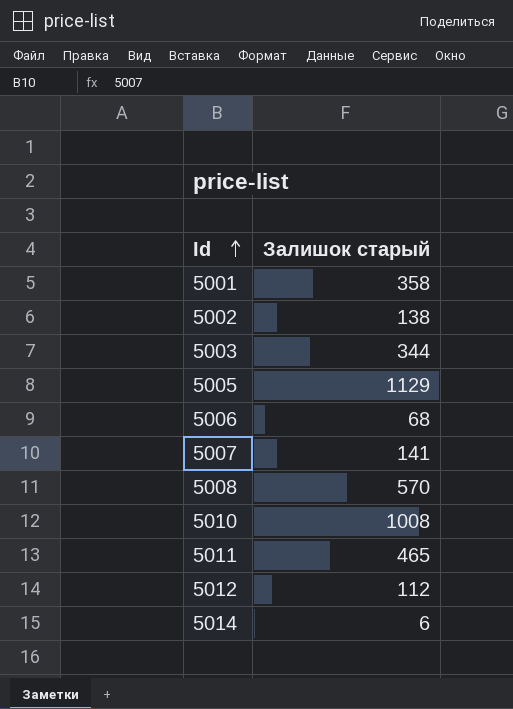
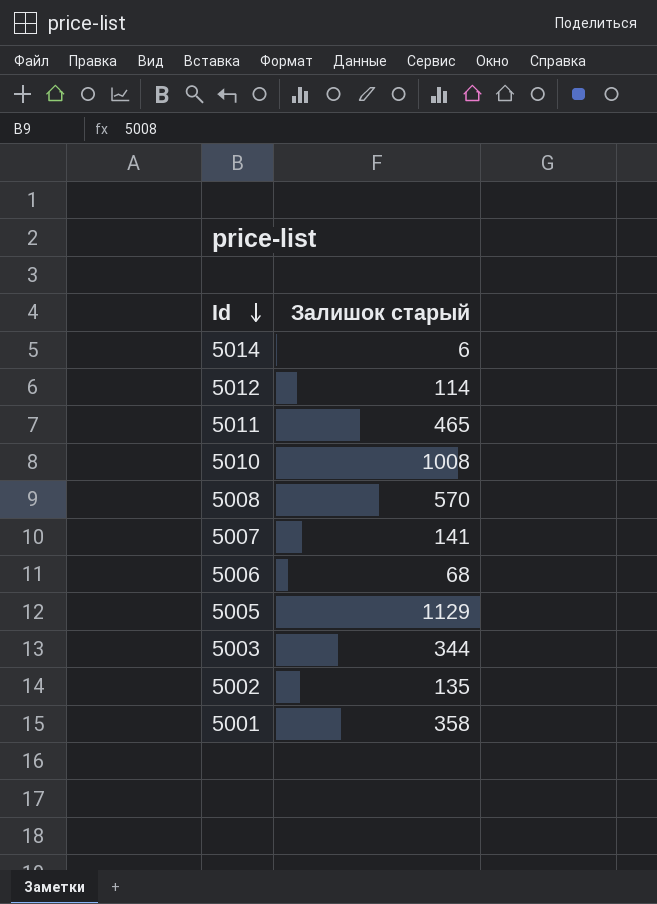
row order: Id ascending -> Id descending
5012 | Залишок старый: 112 -> 114
5002 | Залишок старый: 138 -> 135

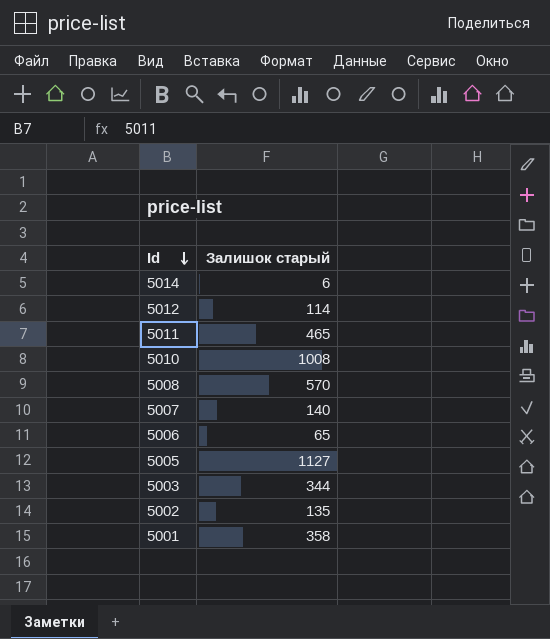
5007 | Залишок старый: 141 -> 140
5006 | Залишок старый: 68 -> 65
5005 | Залишок старый: 1129 -> 1127

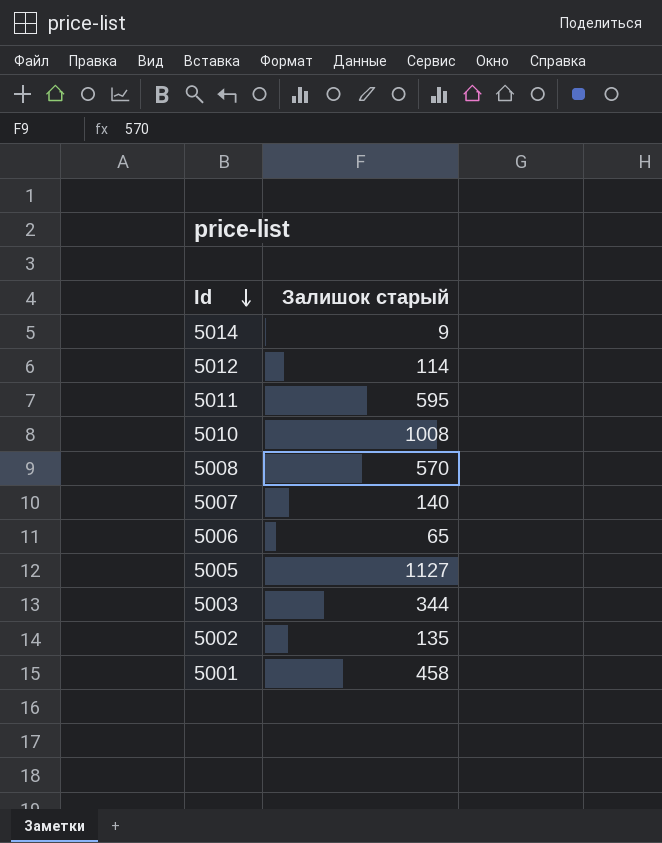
5014 | Залишок старый: 6 -> 9
5011 | Залишок старый: 465 -> 595
5001 | Залишок старый: 358 -> 458

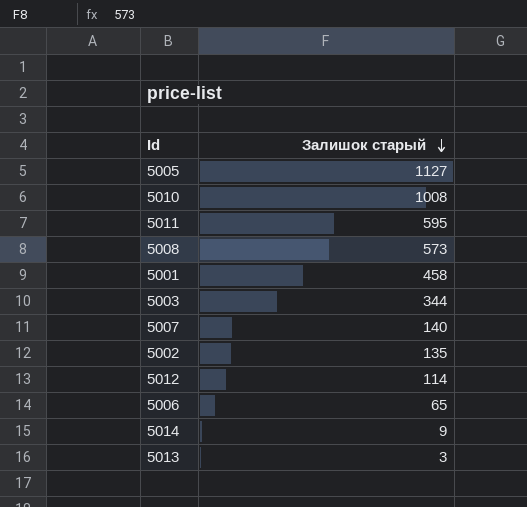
row order: Id descending -> Залишок старый descending
5008 | Залишок старый: 570 -> 573
row 5013: none -> 3

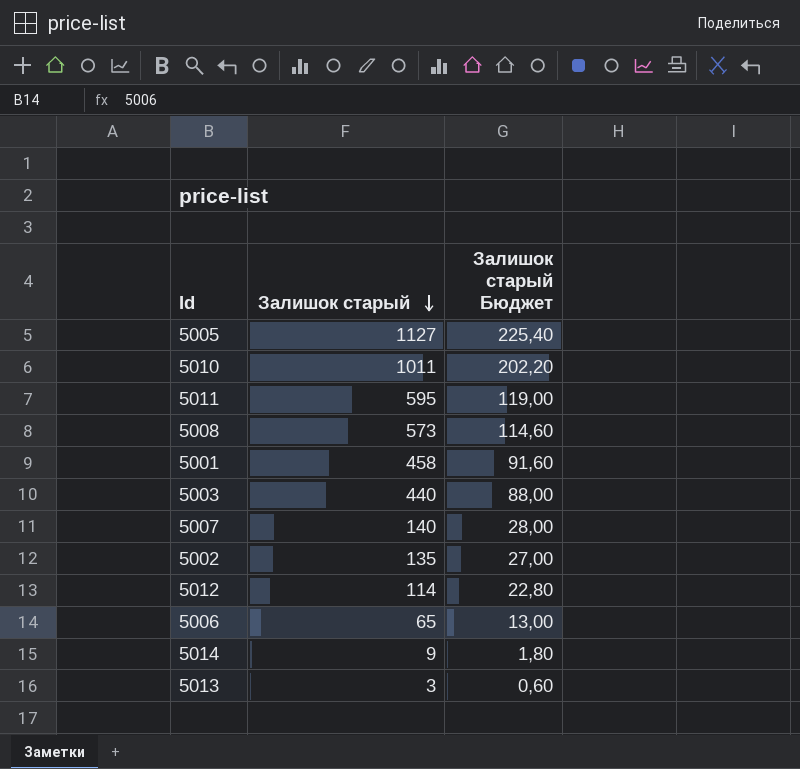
column Залишок старый Бюджет | formula: none -> [Залишок старый] * 0,2
5010 | Залишок старый: 1008 -> 1011
5003 | Залишок старый: 344 -> 440

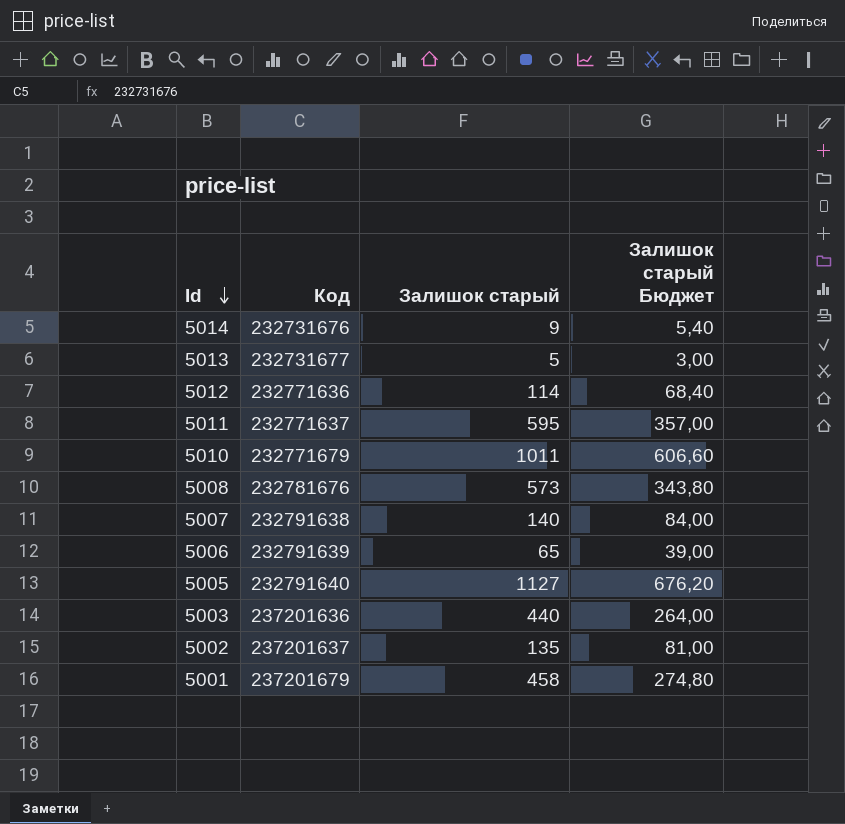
row order: Залишок старый descending -> Id descending
column Код | position: none -> 2
column Залишок старый Бюджет | formula: [Залишок старый] * 0,2 -> [Залишок старый] * 0,6
5013 | Залишок старый: 3 -> 5

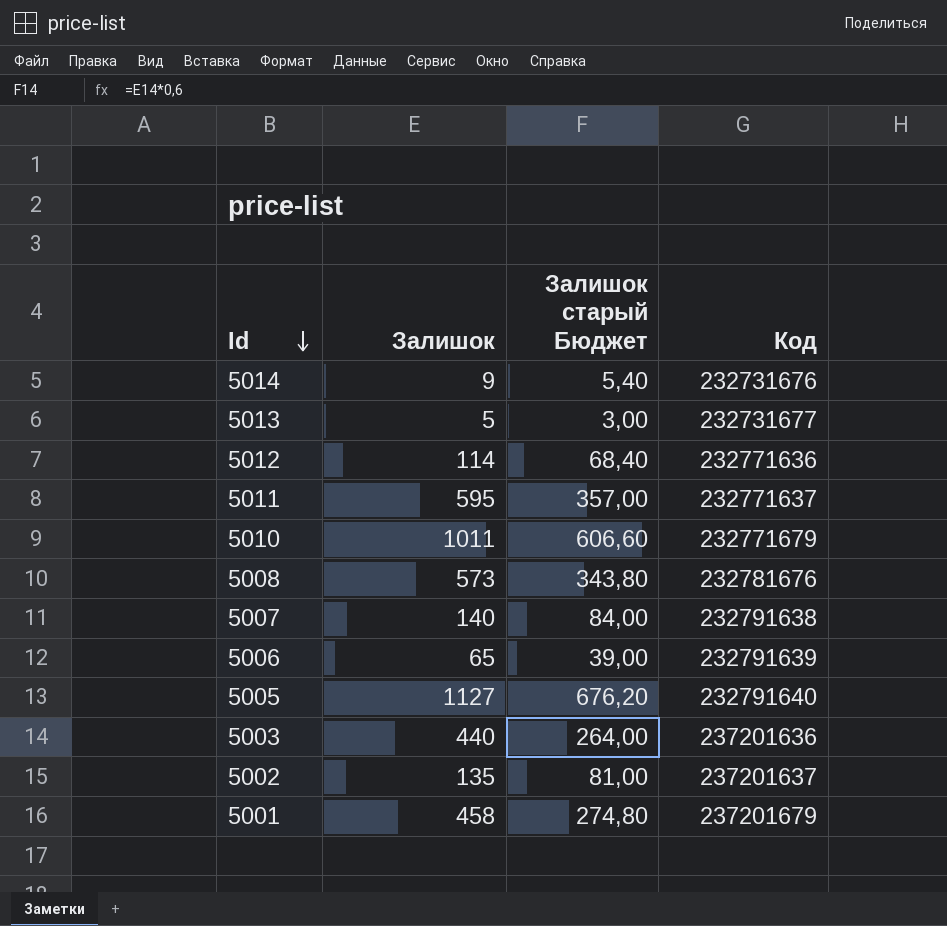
column name: Залишок старый -> Залишок
column Код | position: 2 -> 4

